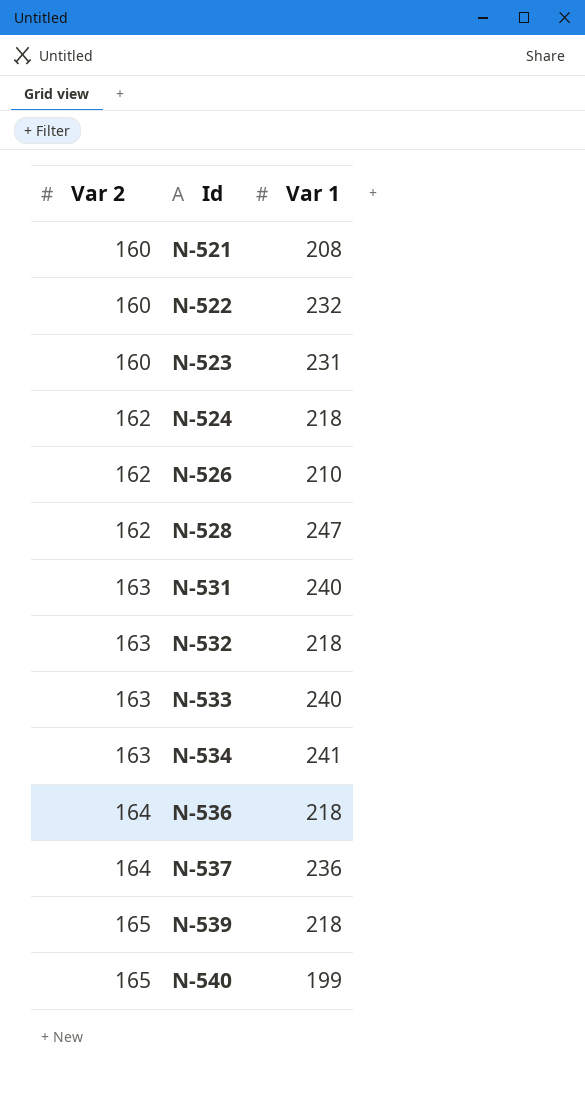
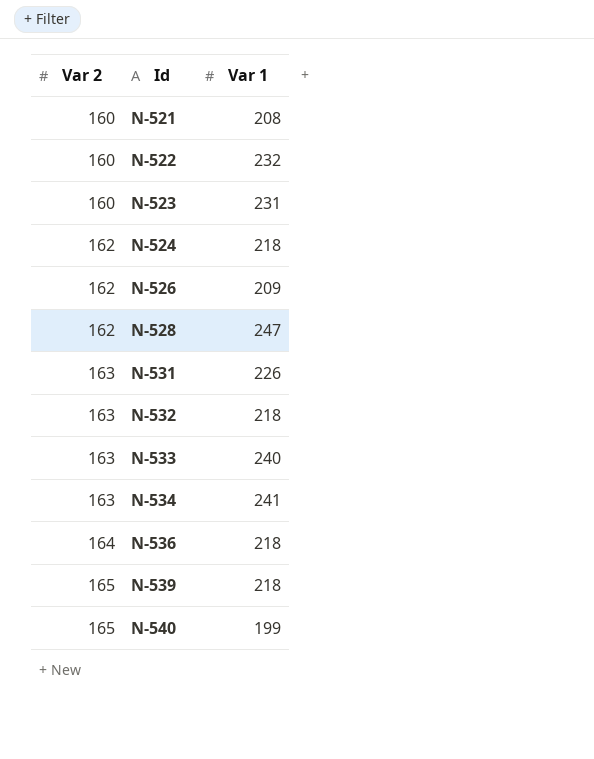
row N-537: 164 | 236 -> none
N-526 | Var 1: 210 -> 209
N-531 | Var 1: 240 -> 226

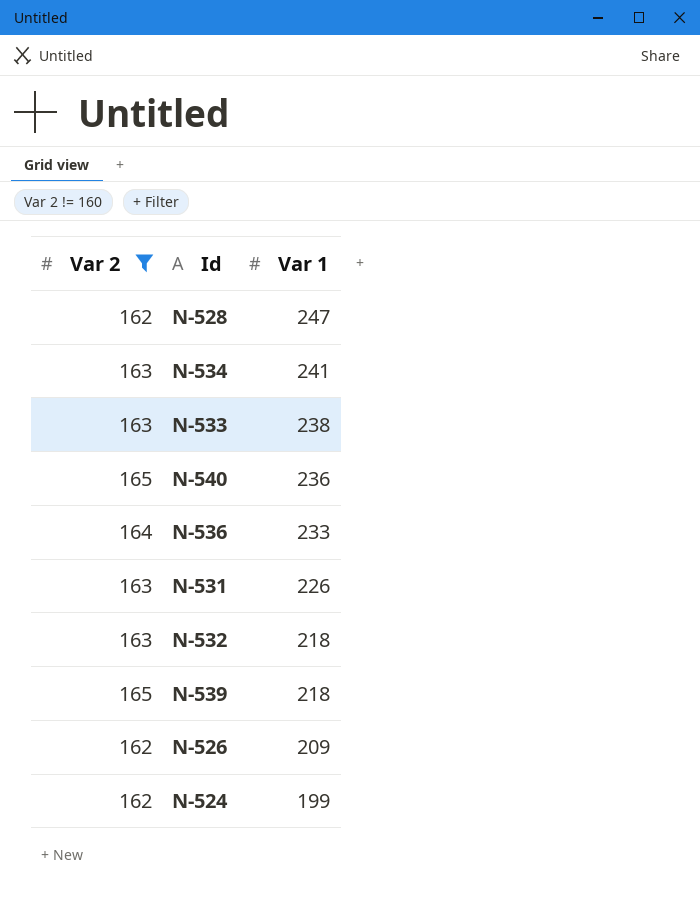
filter: none -> Var 2 != 160
row order: Var 2 ascending -> Var 1 descending
N-533 | Var 1: 240 -> 238
N-540 | Var 1: 199 -> 236
N-536 | Var 1: 218 -> 233
N-524 | Var 1: 218 -> 199

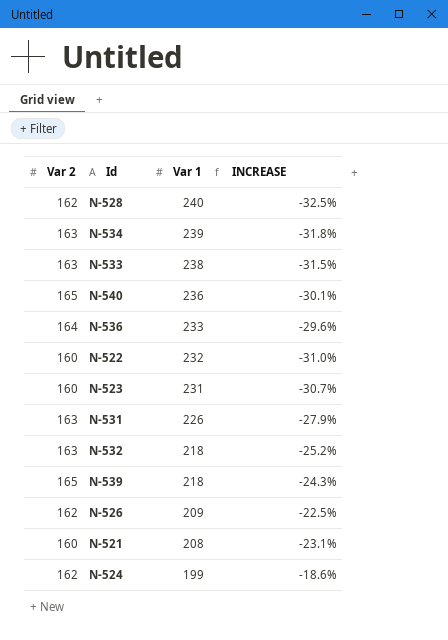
filter: Var 2 != 160 -> none
column INCREASE | formula: none -> ([Var 2] - [Var 1]) / [Var 1]
N-528 | Var 1: 247 -> 240
N-534 | Var 1: 241 -> 239

